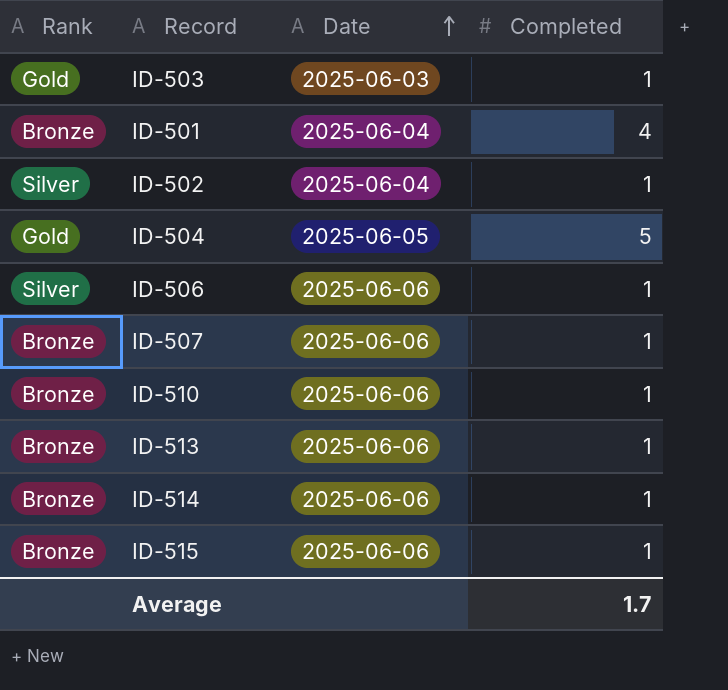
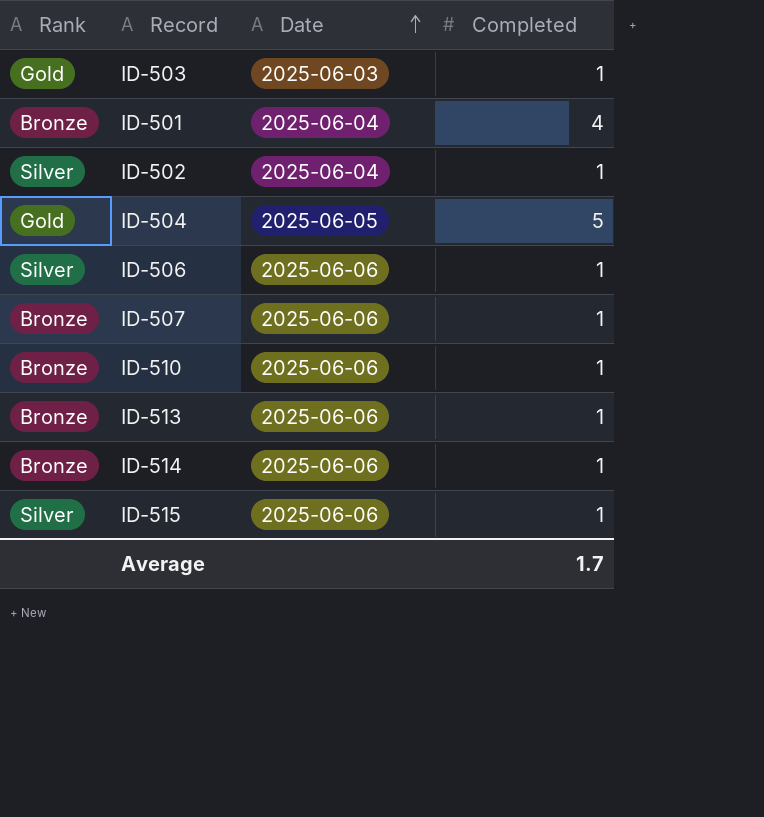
ID-515 | Rank: Bronze -> Silver

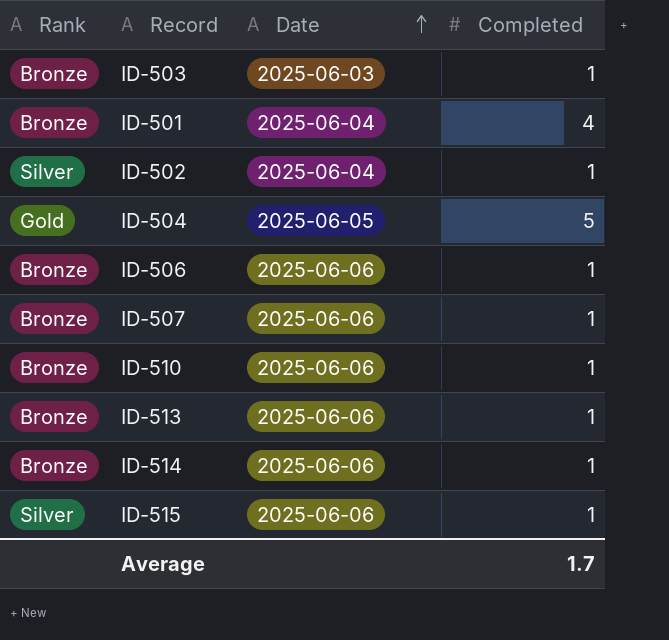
ID-503 | Rank: Gold -> Bronze
ID-506 | Rank: Silver -> Bronze

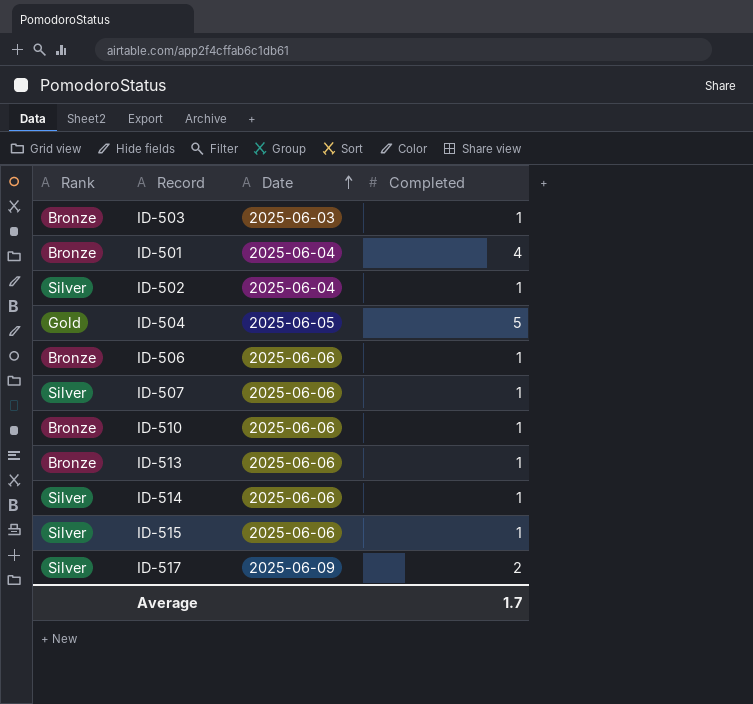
ID-507 | Rank: Bronze -> Silver
ID-514 | Rank: Bronze -> Silver
row ID-517: none -> Silver | 2025-06-09 | 2

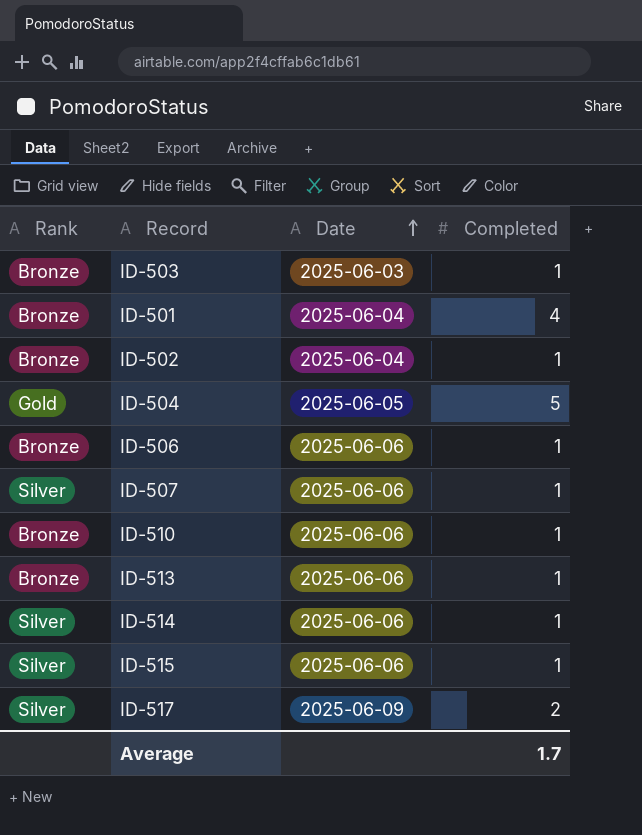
ID-502 | Rank: Silver -> Bronze

